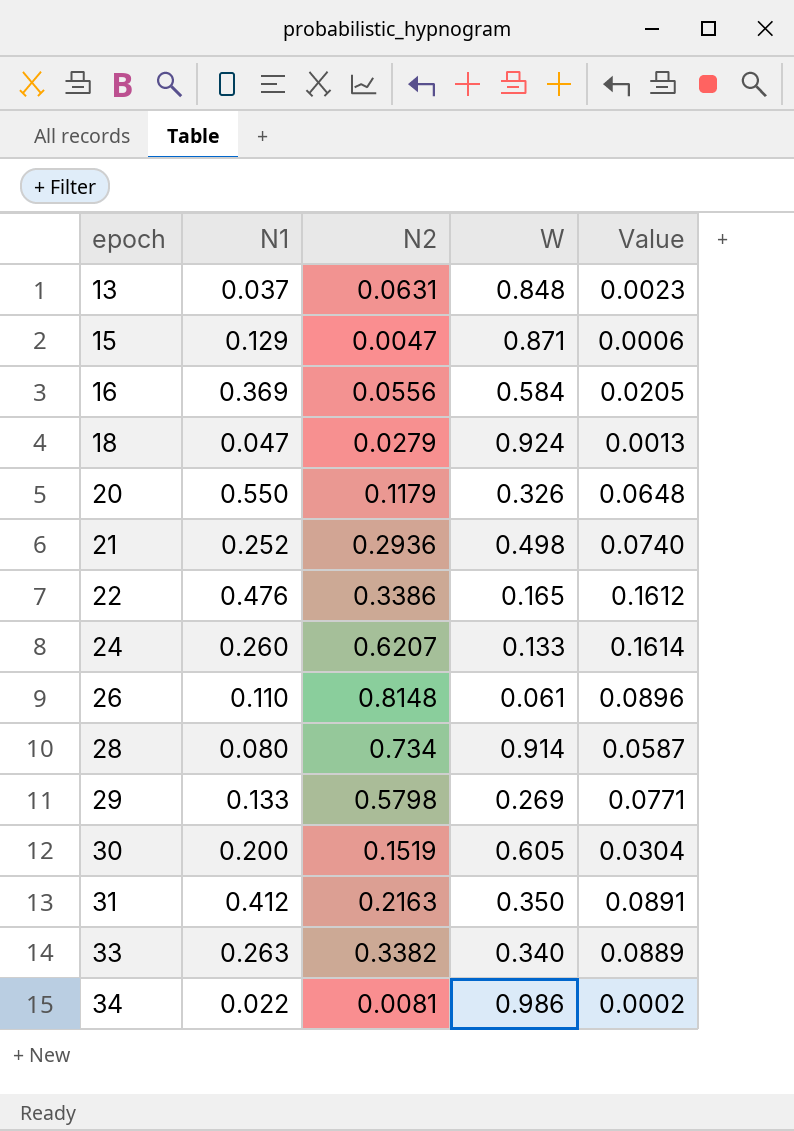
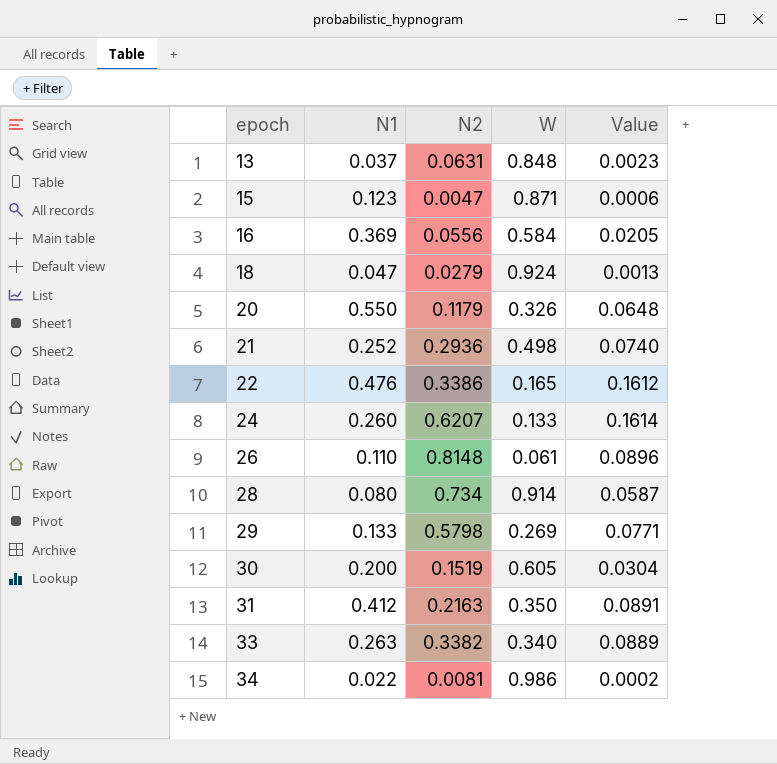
15 | N1: 0.129 -> 0.123

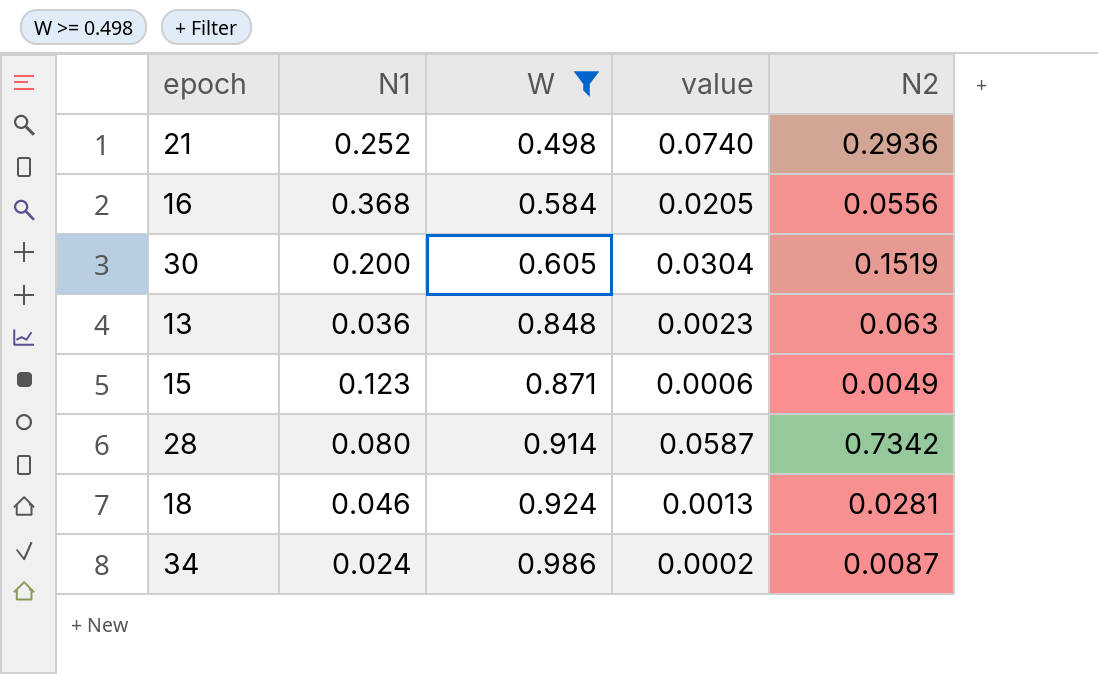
filter: none -> W >= 0.498
row order: epoch ascending -> W ascending
column name: Value -> value
column N2 | position: 3 -> 5
16 | N1: 0.369 -> 0.368
13 | N1: 0.037 -> 0.036
13 | N2: 0.0631 -> 0.063
15 | N2: 0.0047 -> 0.0049
28 | N2: 0.734 -> 0.7342
18 | N1: 0.047 -> 0.046
18 | N2: 0.0279 -> 0.0281
34 | N1: 0.022 -> 0.024
34 | N2: 0.0081 -> 0.0087

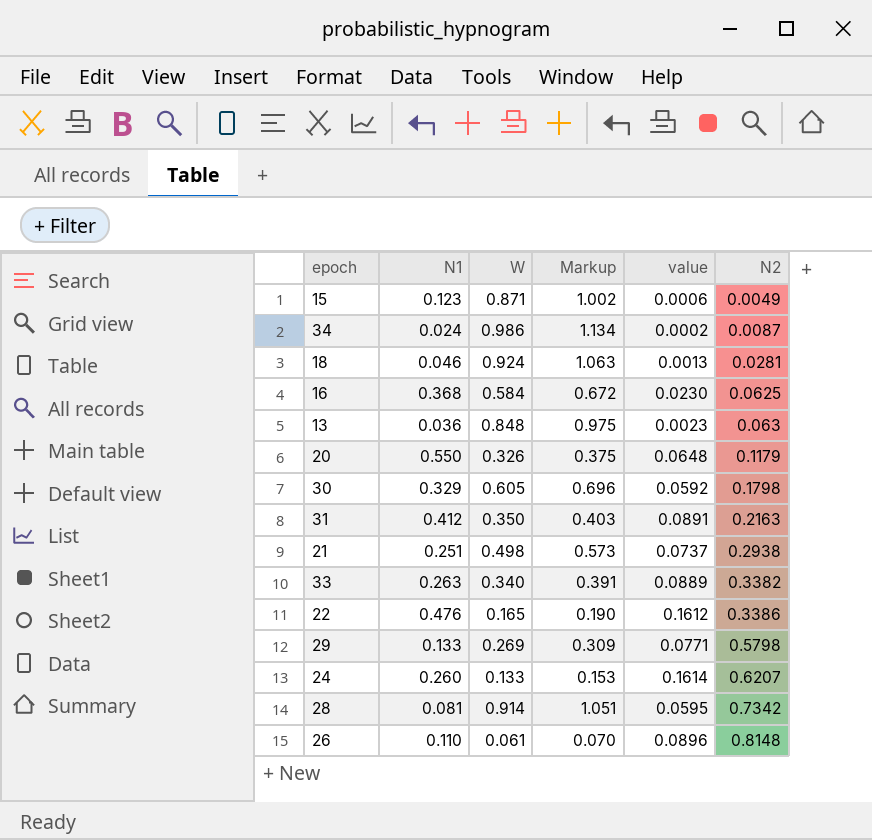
filter: W >= 0.498 -> none
row order: W ascending -> N2 ascending
column Markup | formula: none -> [W] * 1.15
16 | value: 0.0205 -> 0.0230
16 | N2: 0.0556 -> 0.0625
30 | N1: 0.200 -> 0.329
30 | value: 0.0304 -> 0.0592
30 | N2: 0.1519 -> 0.1798
21 | N1: 0.252 -> 0.251
21 | value: 0.0740 -> 0.0737
21 | N2: 0.2936 -> 0.2938
28 | N1: 0.080 -> 0.081
28 | value: 0.0587 -> 0.0595

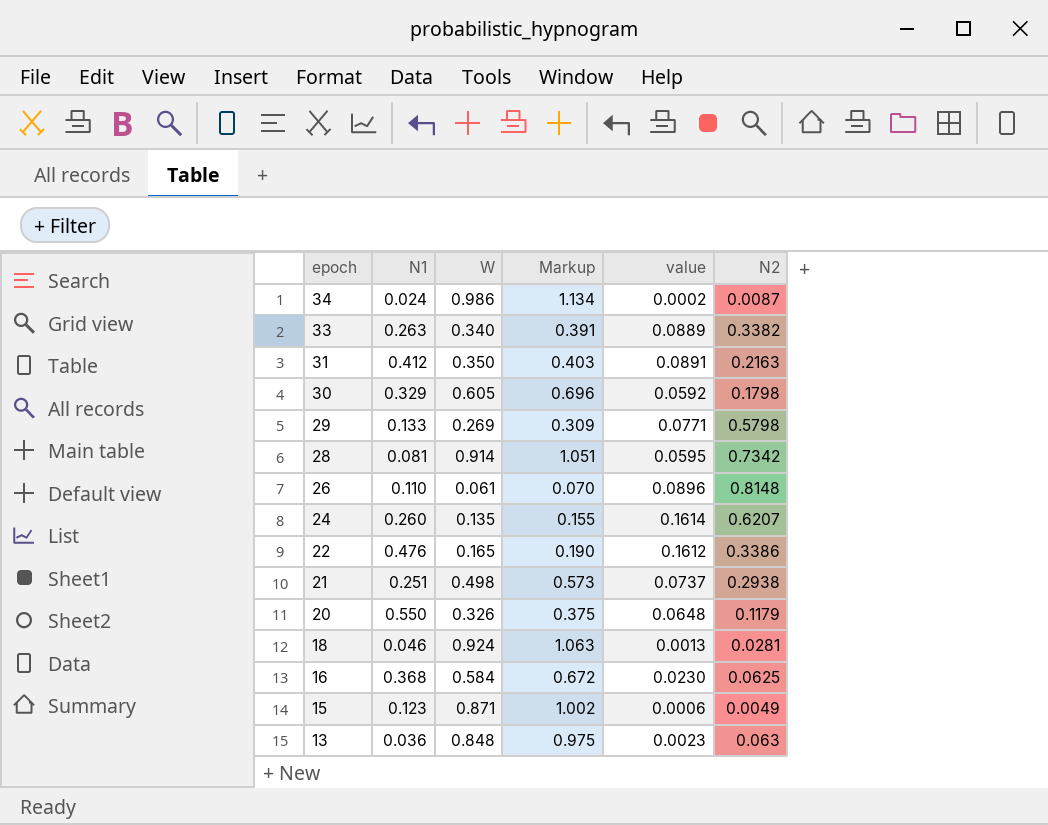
row order: N2 ascending -> epoch descending
24 | W: 0.133 -> 0.135
24 | Markup: 0.153 -> 0.155

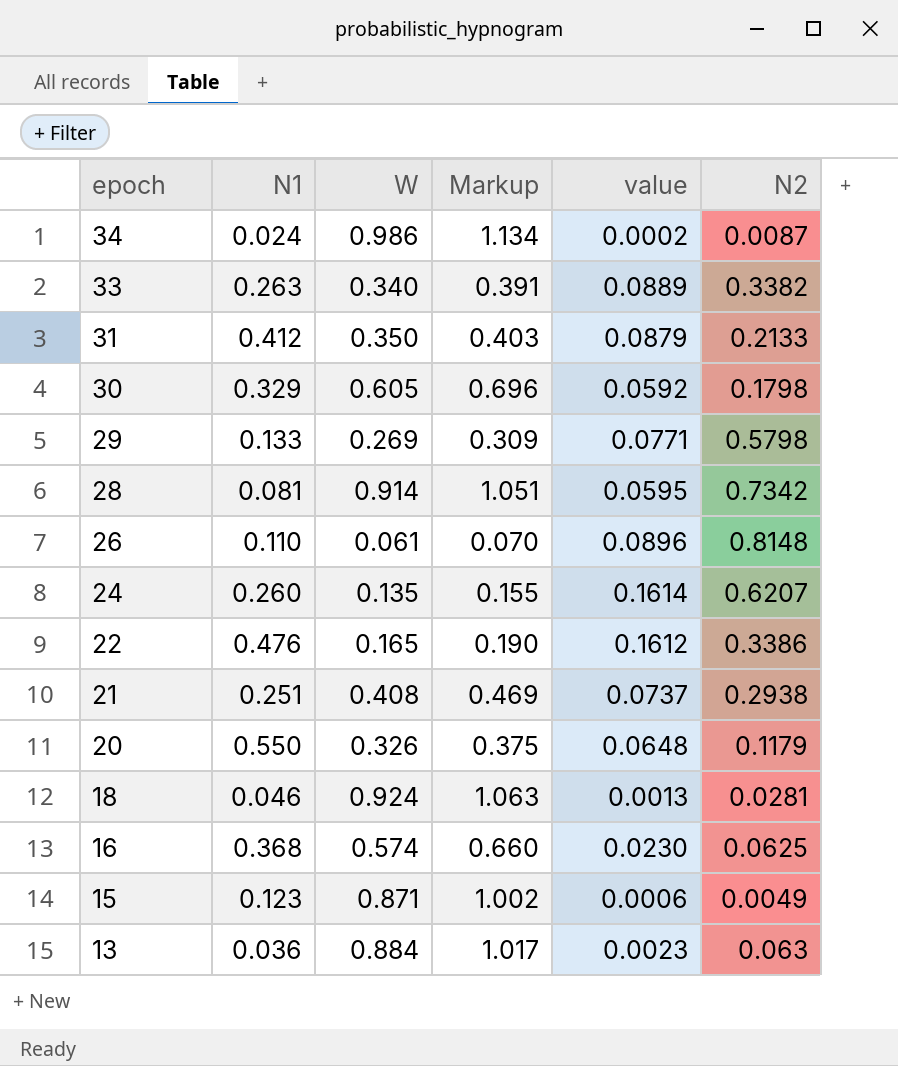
31 | value: 0.0891 -> 0.0879
31 | N2: 0.2163 -> 0.2133
21 | W: 0.498 -> 0.408
21 | Markup: 0.573 -> 0.469
16 | W: 0.584 -> 0.574
16 | Markup: 0.672 -> 0.660
13 | W: 0.848 -> 0.884
13 | Markup: 0.975 -> 1.017

